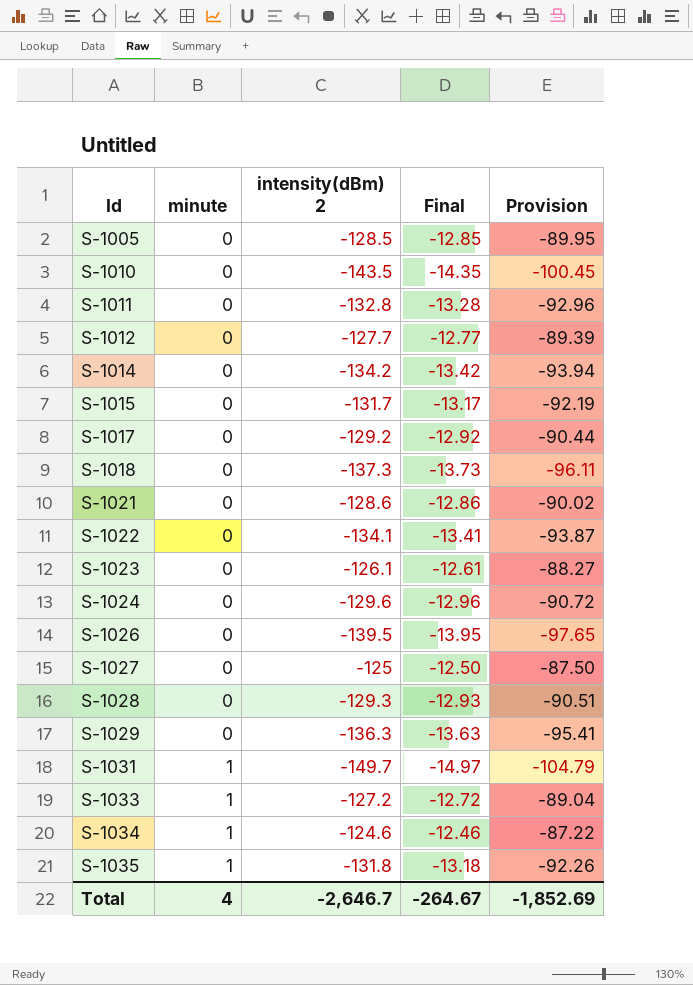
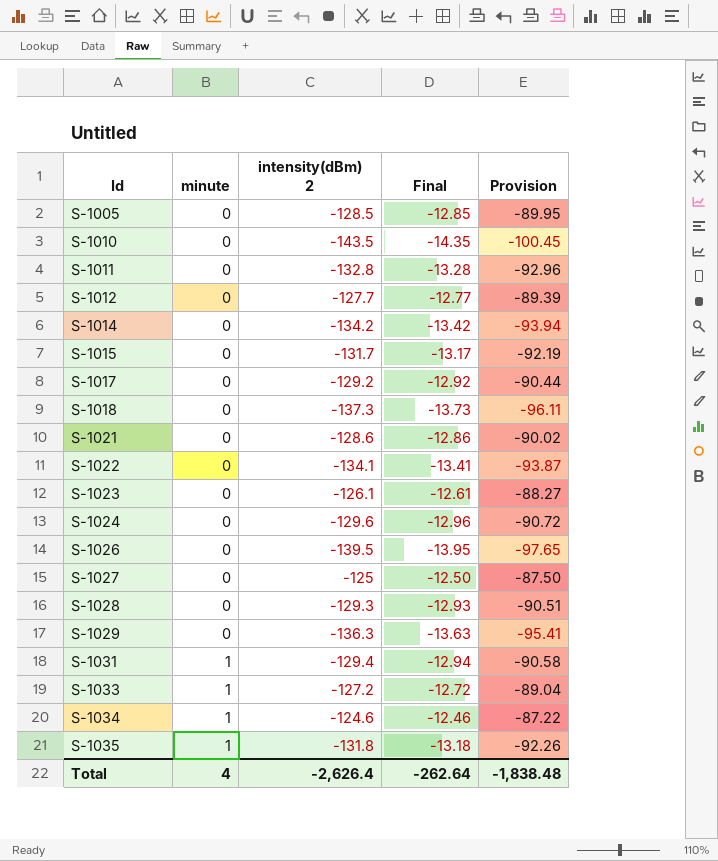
S-1031 | intensity(dBm) 2: -149.7 -> -129.4
S-1031 | Final: -14.97 -> -12.94
S-1031 | Provision: -104.79 -> -90.58
Total | intensity(dBm) 2: -2,646.7 -> -2,626.4
Total | Final: -264.67 -> -262.64
Total | Provision: -1,852.69 -> -1,838.48

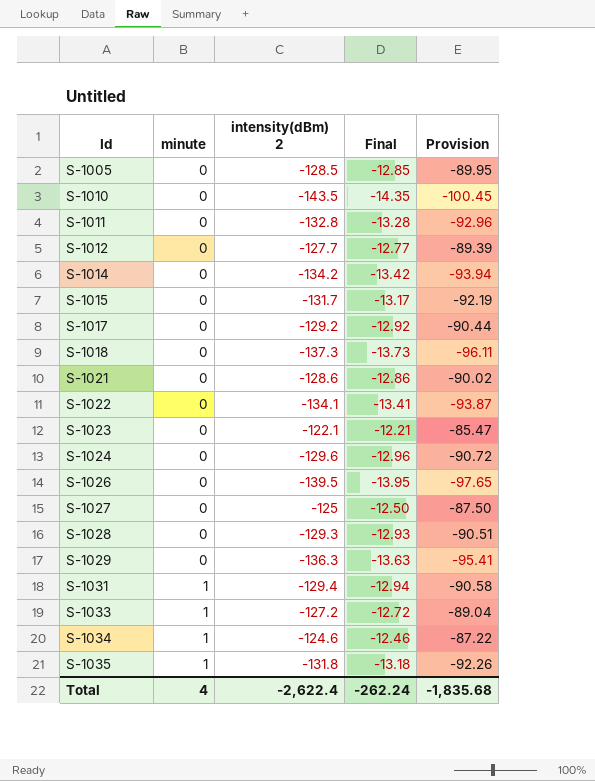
S-1023 | intensity(dBm) 2: -126.1 -> -122.1
S-1023 | Final: -12.61 -> -12.21
S-1023 | Provision: -88.27 -> -85.47
Total | intensity(dBm) 2: -2,626.4 -> -2,622.4
Total | Final: -262.64 -> -262.24
Total | Provision: -1,838.48 -> -1,835.68

